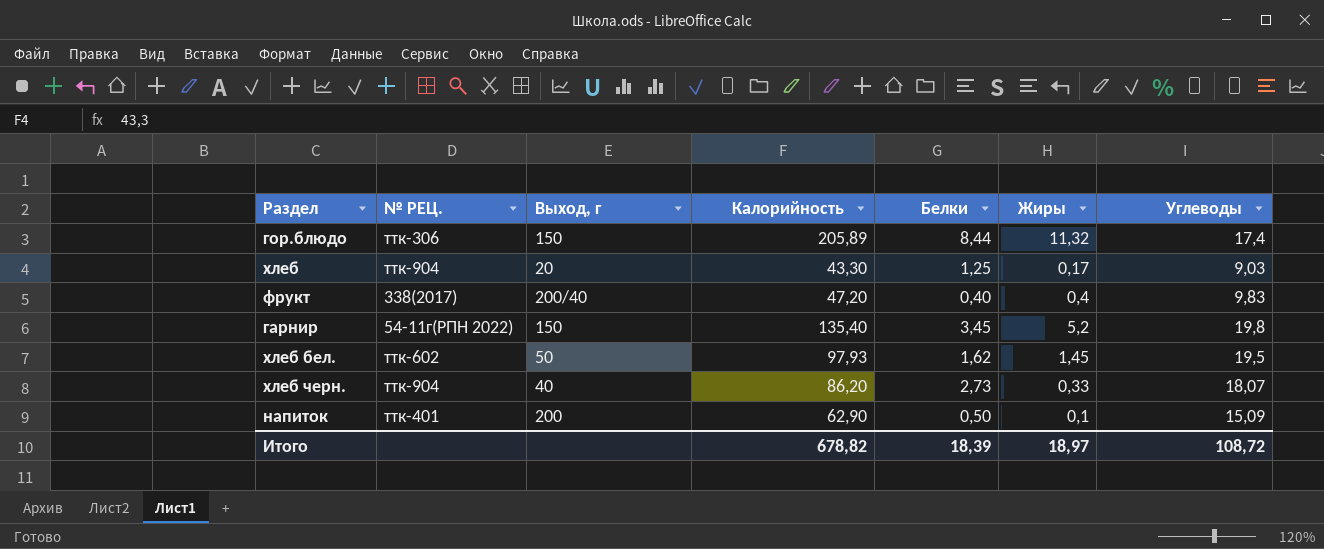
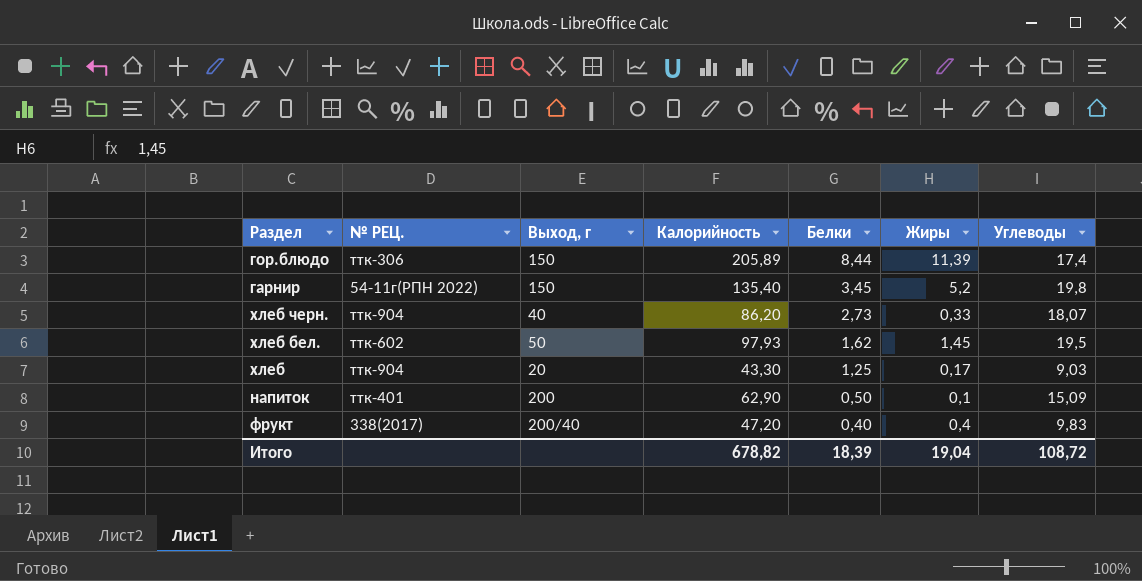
row order: none -> Белки descending
гор.блюдо | Жиры: 11,32 -> 11,39
Итого | Жиры: 18,97 -> 19,04

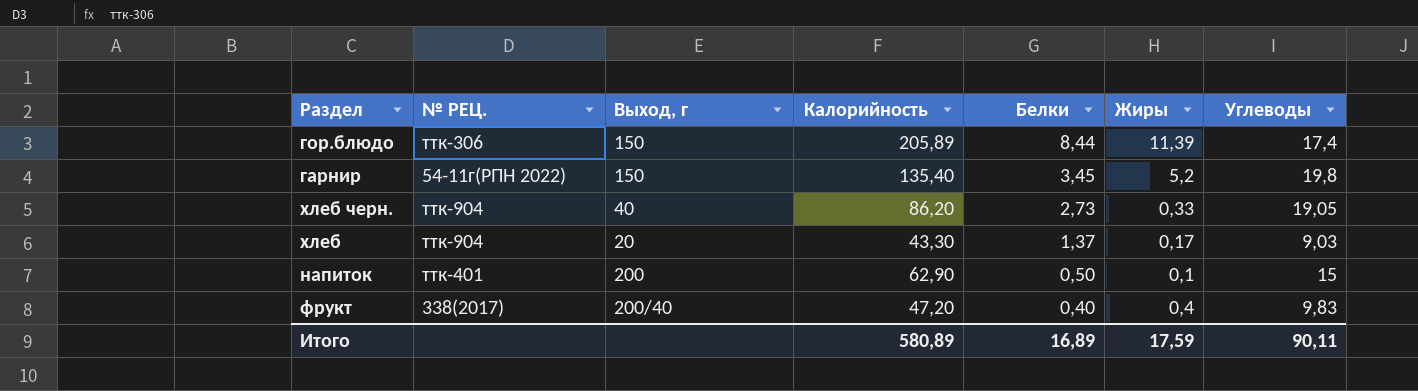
row хлеб бел.: ттк-602 | 50 | 97,93 | 1,62 | 1,45 | 19,5 -> none
хлеб черн. | Углеводы: 18,07 -> 19,05
хлеб | Белки: 1,25 -> 1,37
напиток | Углеводы: 15,09 -> 15
Итого | Калорийность: 678,82 -> 580,89
Итого | Белки: 18,39 -> 16,89
Итого | Жиры: 19,04 -> 17,59
Итого | Углеводы: 108,72 -> 90,11

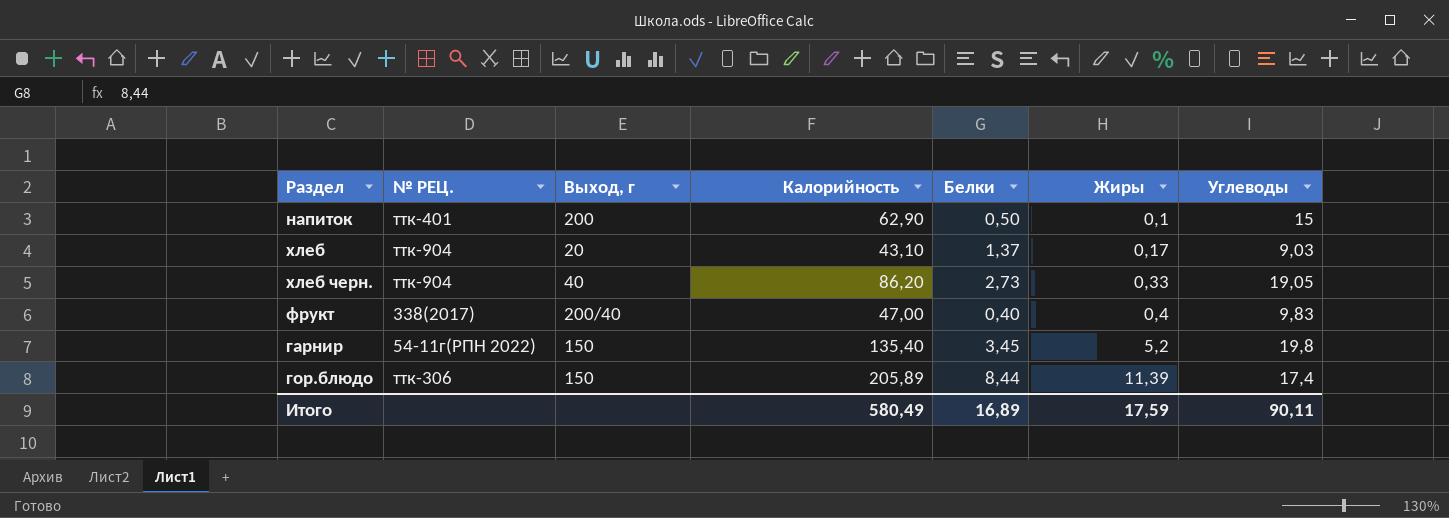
row order: Белки descending -> Жиры ascending
хлеб | Калорийность: 43,30 -> 43,10
фрукт | Калорийность: 47,20 -> 47,00
Итого | Калорийность: 580,89 -> 580,49

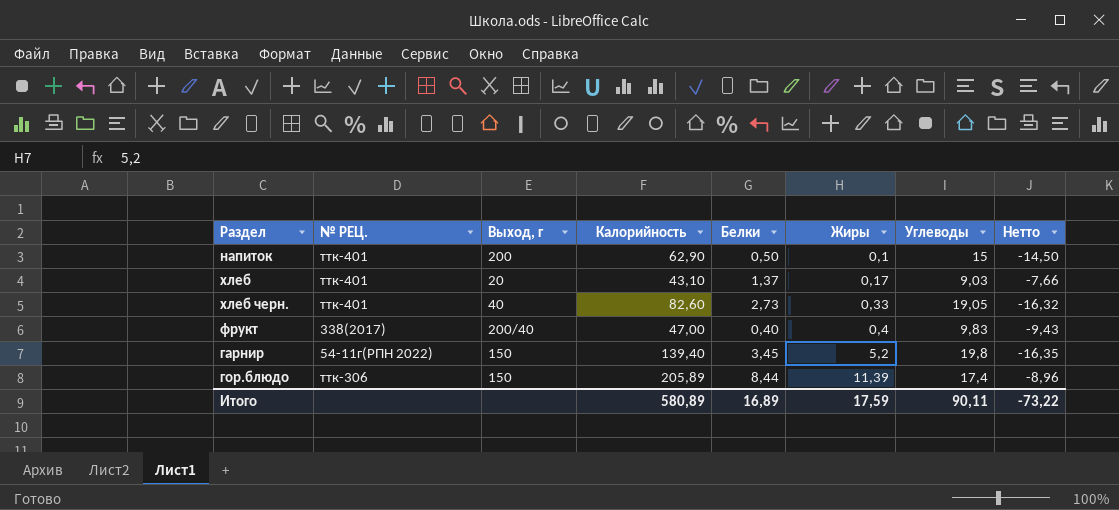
column Нетто | formula: none -> [Белки] - [Углеводы]
хлеб | № РЕЦ.: ттк-904 -> ттк-401
хлеб черн. | № РЕЦ.: ттк-904 -> ттк-401
хлеб черн. | Калорийность: 86,20 -> 82,60
гарнир | Калорийность: 135,40 -> 139,40
Итого | Калорийность: 580,49 -> 580,89

